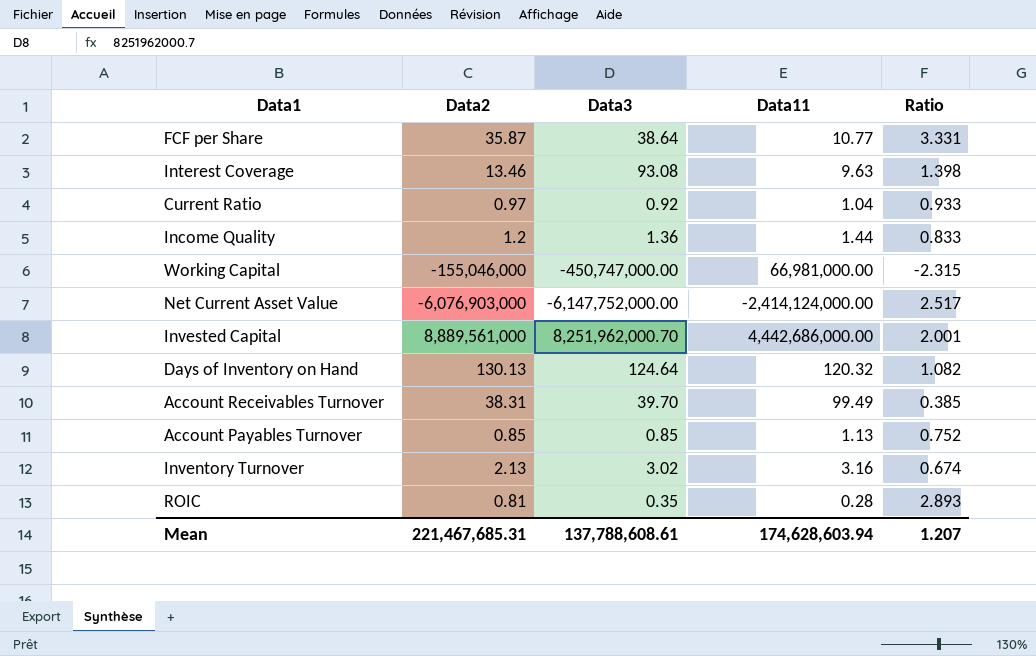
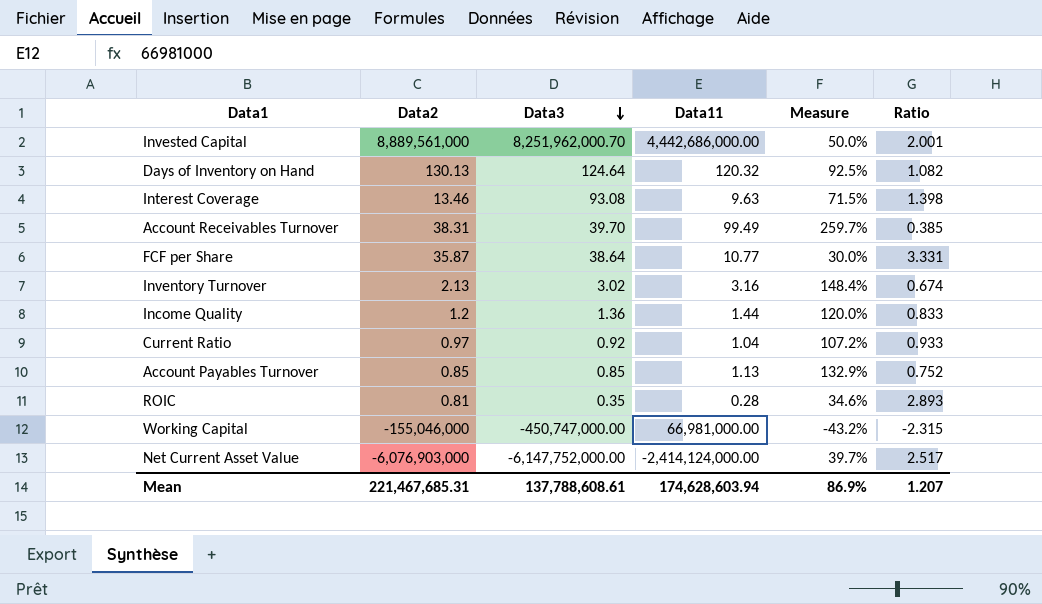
row order: none -> Data3 descending
column Measure | formula: none -> [Data11] / [Data2]

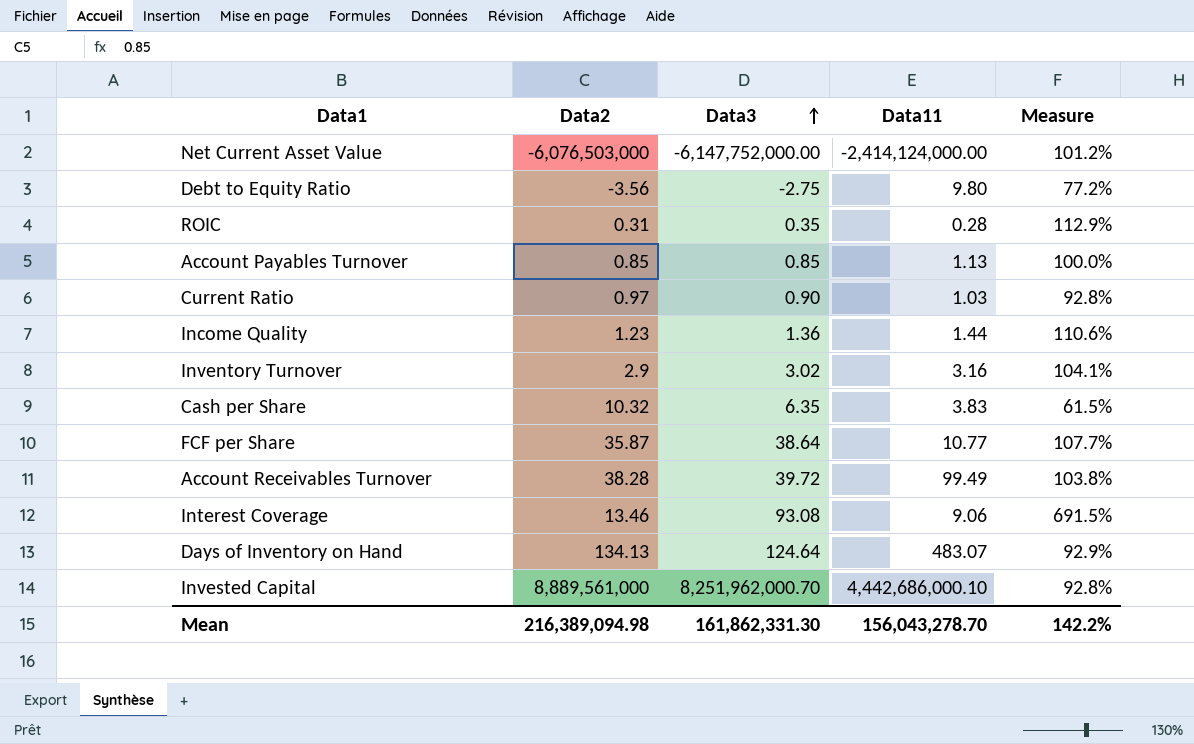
row order: Data3 descending -> Data3 ascending
column Ratio | formula: [Data2] / [Data11] -> none
column Measure | formula: [Data11] / [Data2] -> [Data3] / [Data2]
row Working Capital: -155,046,000 | -450,747,000.00 | 66,981,000.00 | -43.2% | -2.315 -> none
Net Current Asset Value | Data2: -6,076,903,000 -> -6,076,503,000
row Debt to Equity Ratio: none -> -3.56 | -2.75 | 9.80 | 77.2%
ROIC | Data2: 0.81 -> 0.31
Current Ratio | Data3: 0.92 -> 0.90
Current Ratio | Data11: 1.04 -> 1.03
Income Quality | Data2: 1.2 -> 1.23
Inventory Turnover | Data2: 2.13 -> 2.9
row Cash per Share: none -> 10.32 | 6.35 | 3.83 | 61.5%
Account Receivables Turnover | Data2: 38.31 -> 38.28
Account Receivables Turnover | Data3: 39.70 -> 39.72
Interest Coverage | Data11: 9.63 -> 9.06
Days of Inventory on Hand | Data2: 130.13 -> 134.13
Days of Inventory on Hand | Data11: 120.32 -> 483.07
Invested Capital | Data11: 4,442,686,000.00 -> 4,442,686,000.10
Mean | Data2: 221,467,685.31 -> 216,389,094.98
Mean | Data3: 137,788,608.61 -> 161,862,331.30
Mean | Data11: 174,628,603.94 -> 156,043,278.70
Mean | Measure: 86.9% -> 142.2%

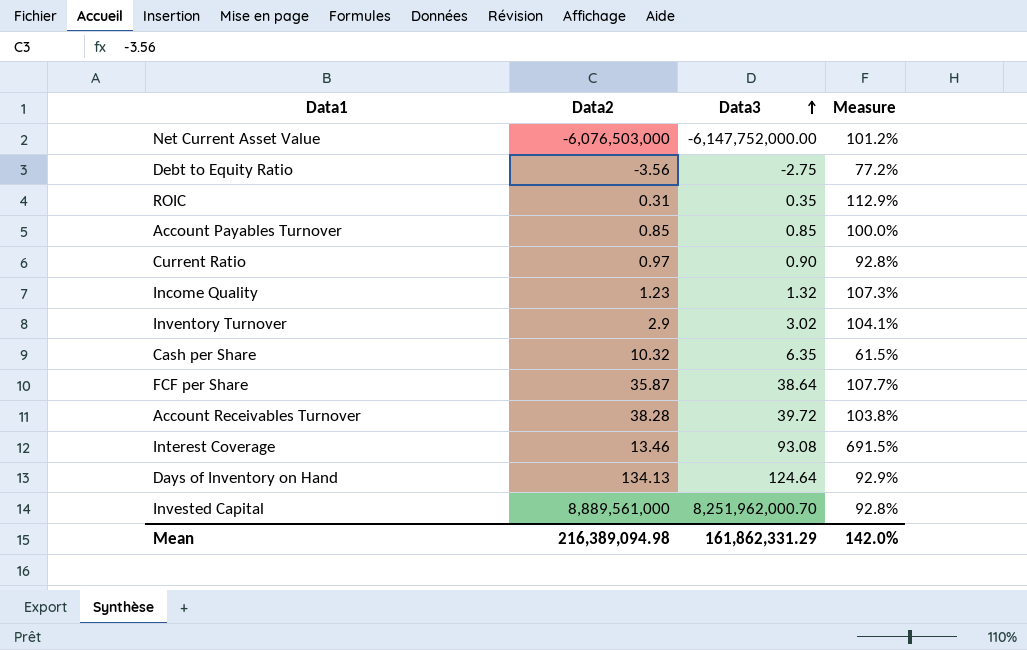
column Data11 | position: 4 -> none
Income Quality | Data3: 1.36 -> 1.32
Income Quality | Measure: 110.6% -> 107.3%
Mean | Data3: 161,862,331.30 -> 161,862,331.29
Mean | Measure: 142.2% -> 142.0%

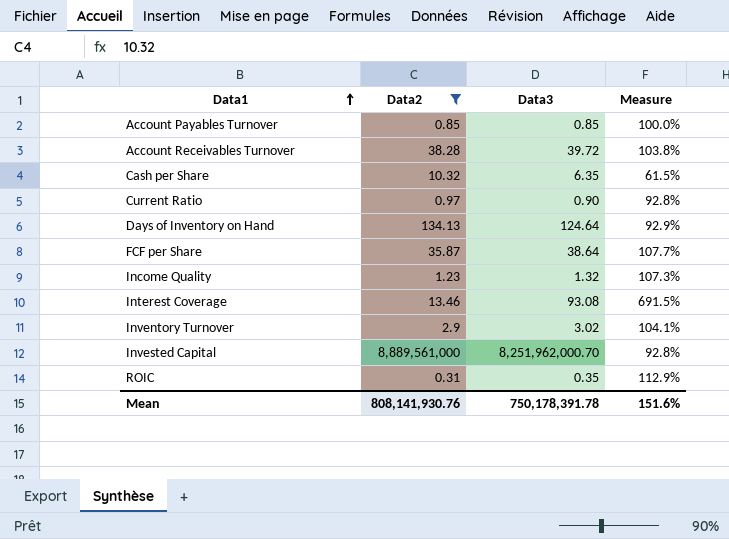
filter: none -> Data2 >= 0.31
row order: Data3 ascending -> Data1 ascending
Mean | Data2: 216,389,094.98 -> 808,141,930.76
Mean | Data3: 161,862,331.29 -> 750,178,391.78
Mean | Measure: 142.0% -> 151.6%

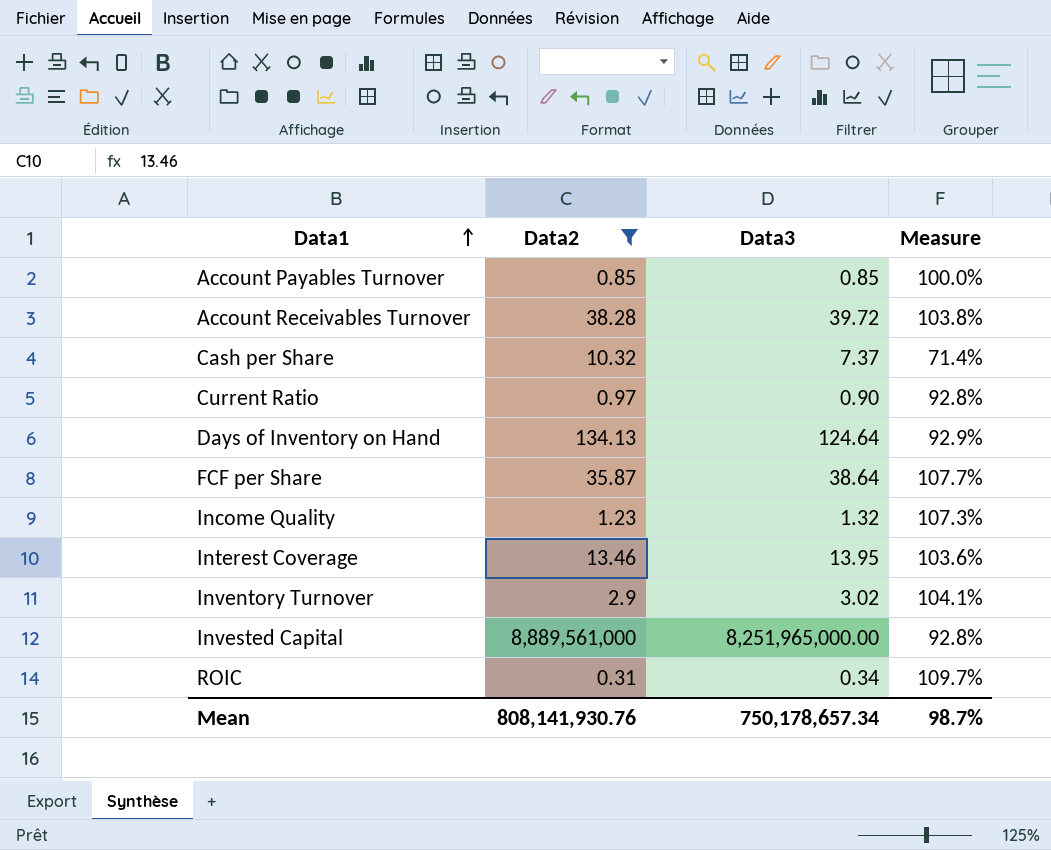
Cash per Share | Data3: 6.35 -> 7.37
Cash per Share | Measure: 61.5% -> 71.4%
Interest Coverage | Data3: 93.08 -> 13.95
Interest Coverage | Measure: 691.5% -> 103.6%
Invested Capital | Data3: 8,251,962,000.70 -> 8,251,965,000.00
ROIC | Data3: 0.35 -> 0.34
ROIC | Measure: 112.9% -> 109.7%
Mean | Data3: 750,178,391.78 -> 750,178,657.34
Mean | Measure: 151.6% -> 98.7%

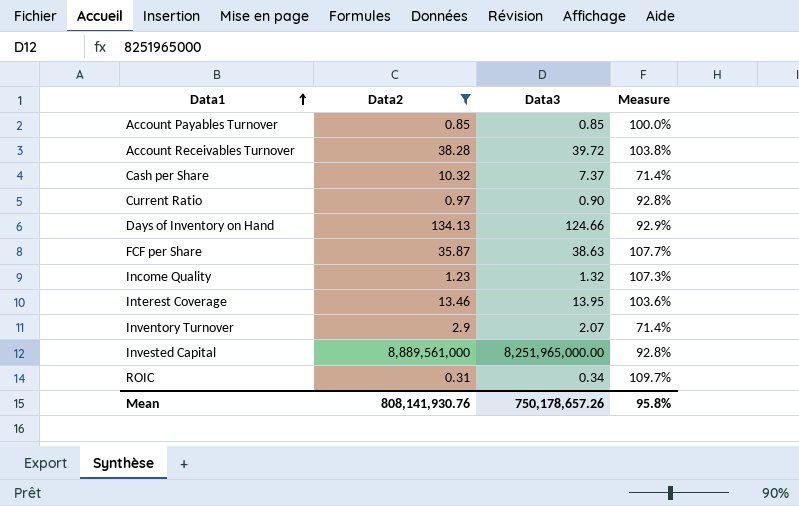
Days of Inventory on Hand | Data3: 124.64 -> 124.66
FCF per Share | Data3: 38.64 -> 38.63
Inventory Turnover | Data3: 3.02 -> 2.07
Inventory Turnover | Measure: 104.1% -> 71.4%
Mean | Data3: 750,178,657.34 -> 750,178,657.26
Mean | Measure: 98.7% -> 95.8%

